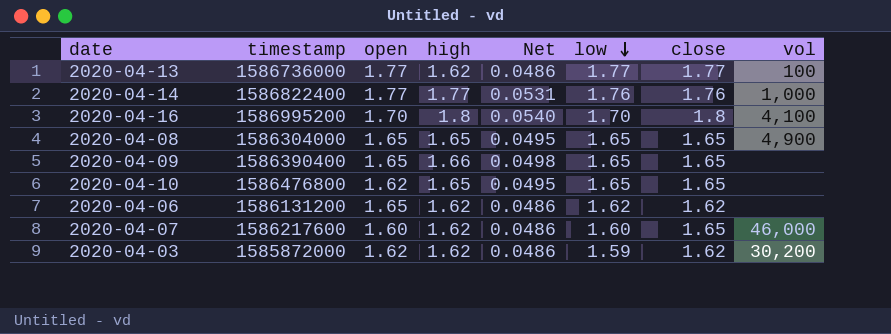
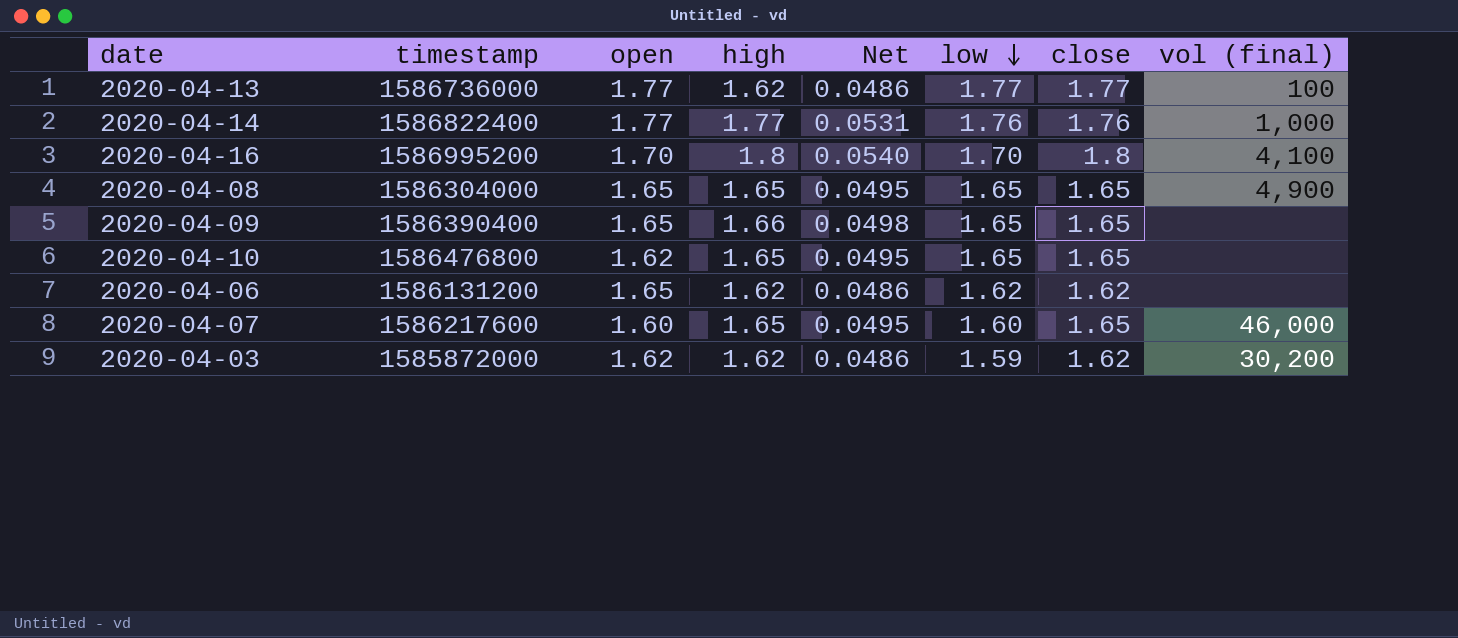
column name: vol -> vol (final)
2020-04-07 | high: 1.62 -> 1.65
2020-04-07 | Net: 0.0486 -> 0.0495

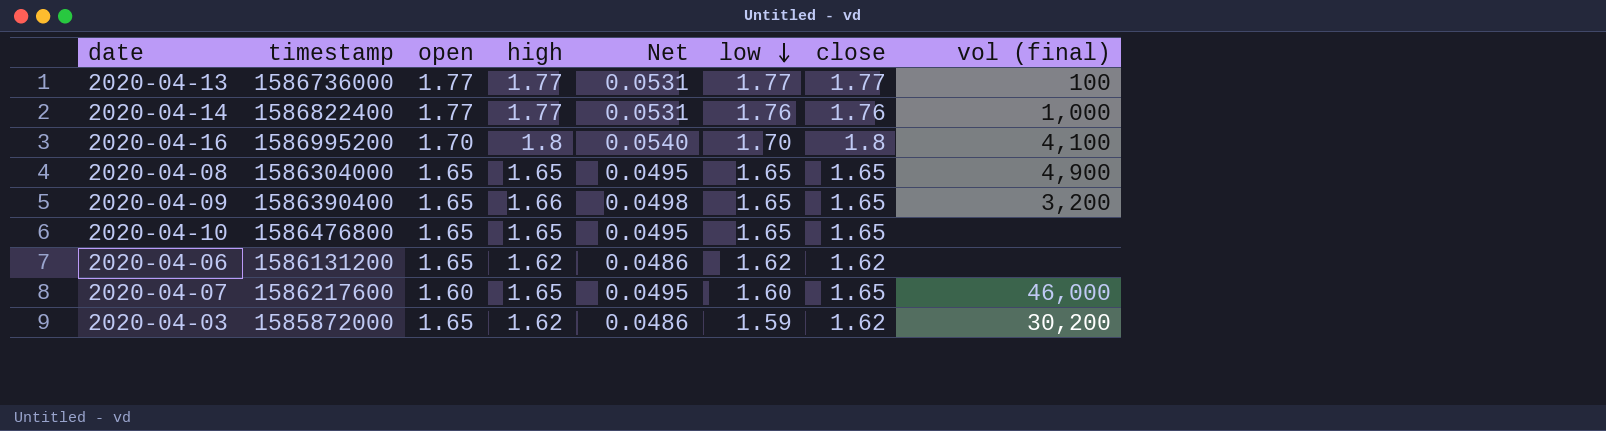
2020-04-13 | high: 1.62 -> 1.77
2020-04-13 | Net: 0.0486 -> 0.0531
2020-04-09 | vol (final): none -> 3,200
2020-04-10 | open: 1.62 -> 1.65
2020-04-03 | open: 1.62 -> 1.65

